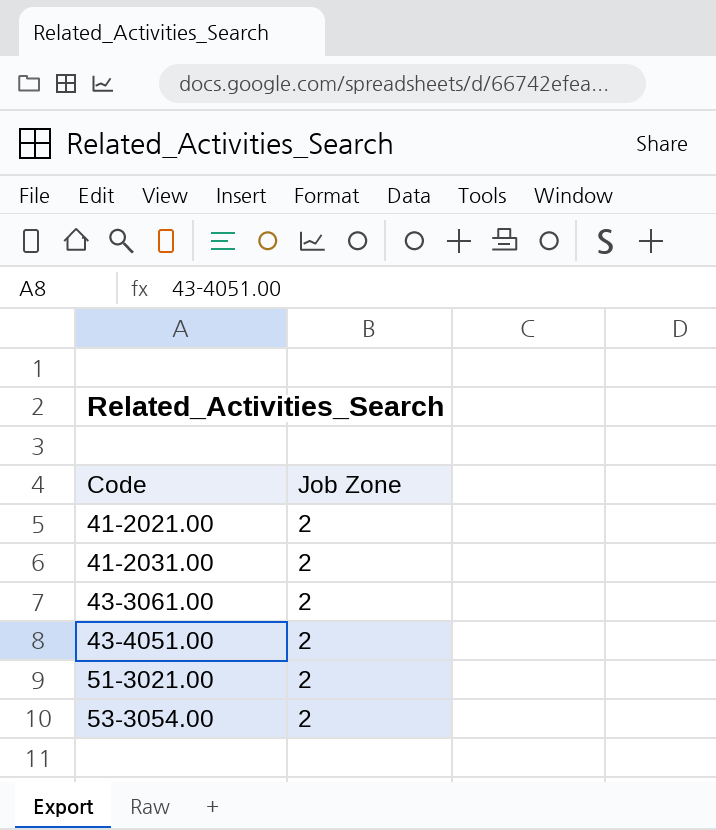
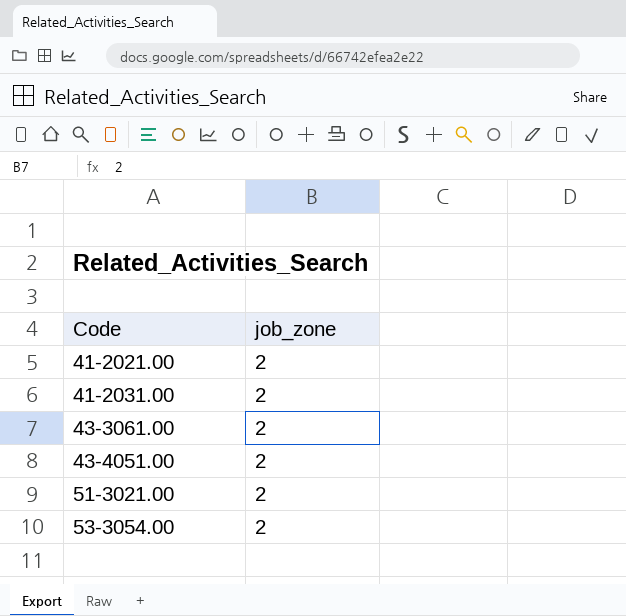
column name: Job Zone -> job_zone

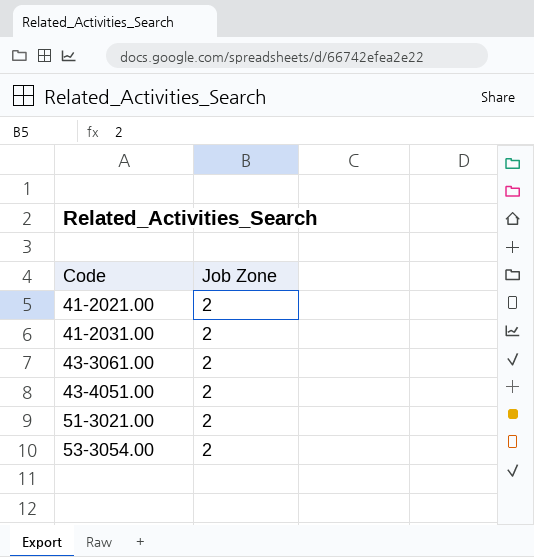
column name: job_zone -> Job Zone

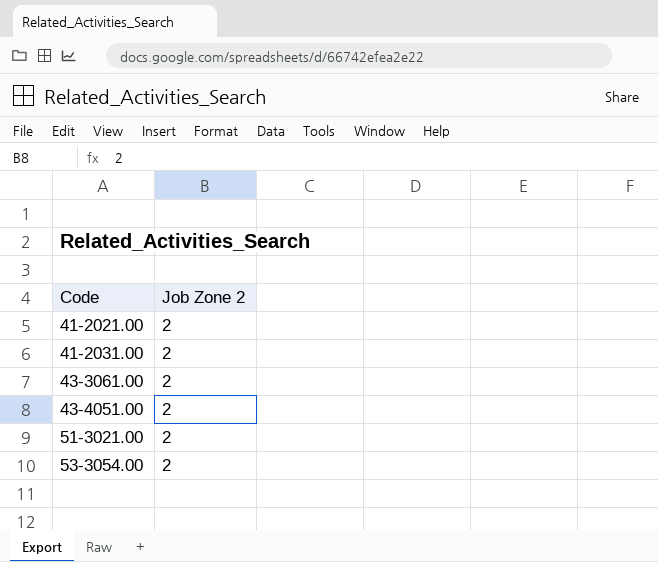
column name: Job Zone -> Job Zone 2

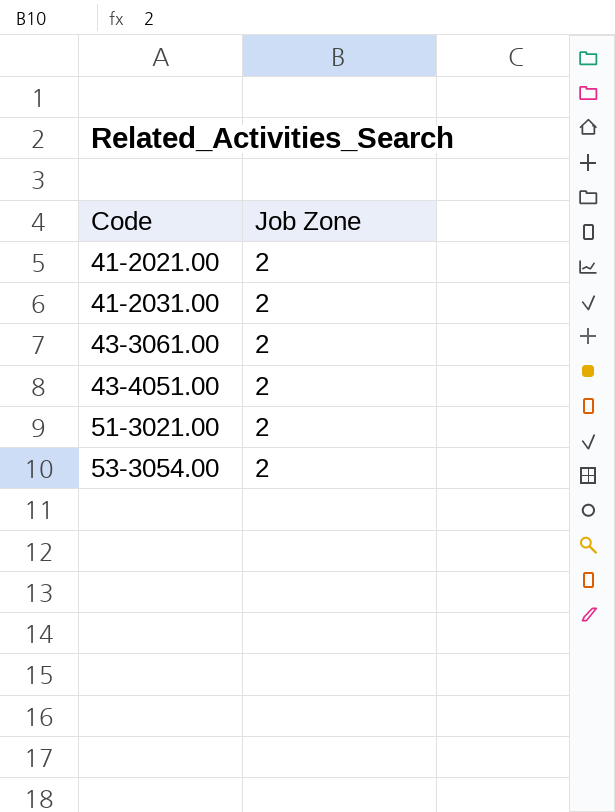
column name: Job Zone 2 -> Job Zone

